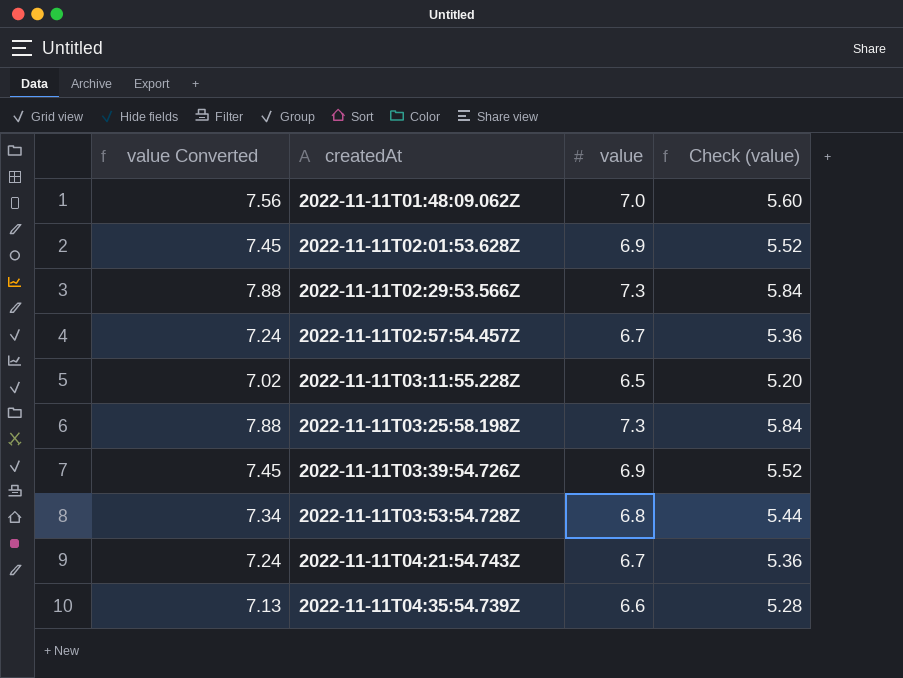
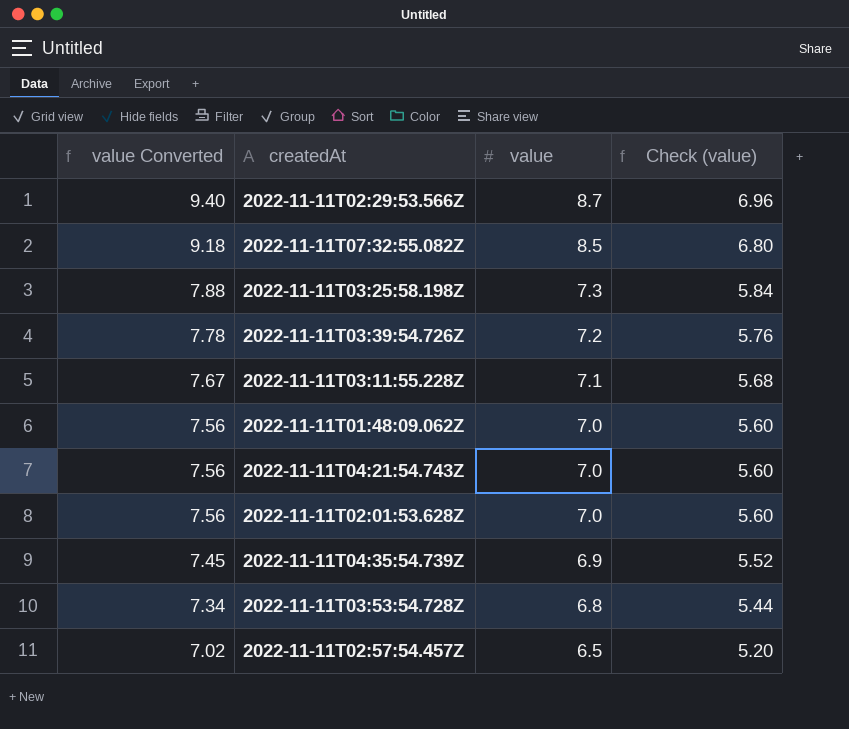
row order: createdAt ascending -> value Converted descending
2022-11-11T02:29:53.566Z | value Converted: 7.88 -> 9.40
2022-11-11T02:29:53.566Z | value: 7.3 -> 8.7
2022-11-11T02:29:53.566Z | Check (value): 5.84 -> 6.96
row 2022-11-11T07:32:55.082Z: none -> 9.18 | 8.5 | 6.80
2022-11-11T03:39:54.726Z | value Converted: 7.45 -> 7.78
2022-11-11T03:39:54.726Z | value: 6.9 -> 7.2
2022-11-11T03:39:54.726Z | Check (value): 5.52 -> 5.76
2022-11-11T03:11:55.228Z | value Converted: 7.02 -> 7.67
2022-11-11T03:11:55.228Z | value: 6.5 -> 7.1
2022-11-11T03:11:55.228Z | Check (value): 5.20 -> 5.68
2022-11-11T04:21:54.743Z | value Converted: 7.24 -> 7.56
2022-11-11T04:21:54.743Z | value: 6.7 -> 7.0
2022-11-11T04:21:54.743Z | Check (value): 5.36 -> 5.60
2022-11-11T02:01:53.628Z | value Converted: 7.45 -> 7.56
2022-11-11T02:01:53.628Z | value: 6.9 -> 7.0
2022-11-11T02:01:53.628Z | Check (value): 5.52 -> 5.60
2022-11-11T04:35:54.739Z | value Converted: 7.13 -> 7.45
2022-11-11T04:35:54.739Z | value: 6.6 -> 6.9
2022-11-11T04:35:54.739Z | Check (value): 5.28 -> 5.52
2022-11-11T02:57:54.457Z | value Converted: 7.24 -> 7.02
2022-11-11T02:57:54.457Z | value: 6.7 -> 6.5
2022-11-11T02:57:54.457Z | Check (value): 5.36 -> 5.20

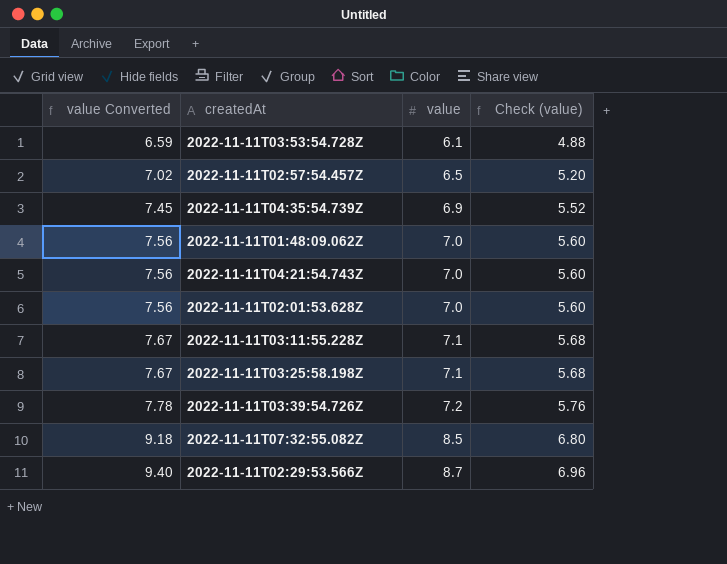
row order: value Converted descending -> value Converted ascending
2022-11-11T03:53:54.728Z | value Converted: 7.34 -> 6.59
2022-11-11T03:53:54.728Z | value: 6.8 -> 6.1
2022-11-11T03:53:54.728Z | Check (value): 5.44 -> 4.88
2022-11-11T03:25:58.198Z | value Converted: 7.88 -> 7.67
2022-11-11T03:25:58.198Z | value: 7.3 -> 7.1
2022-11-11T03:25:58.198Z | Check (value): 5.84 -> 5.68

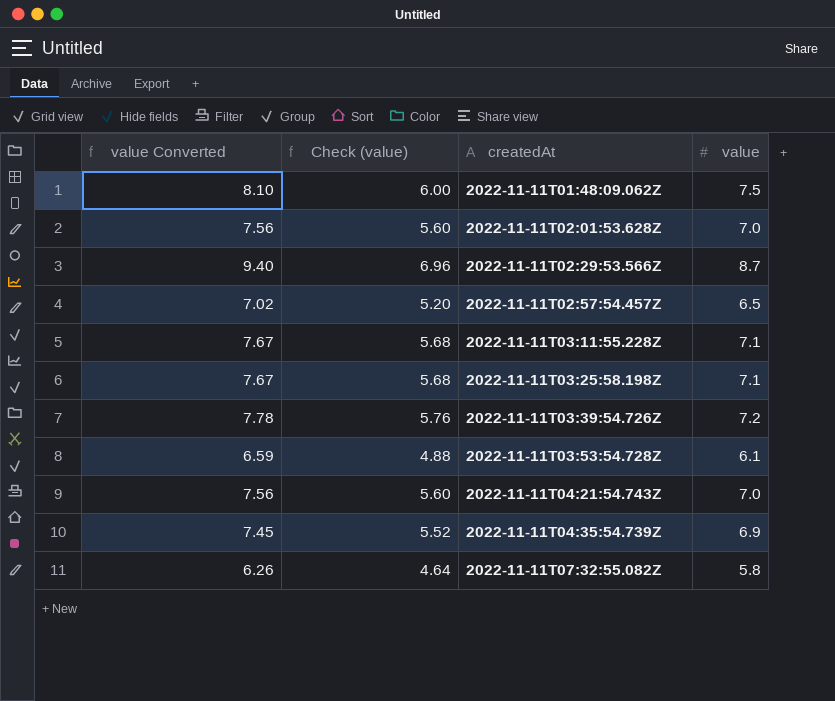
row order: value Converted ascending -> createdAt ascending
column Check (value) | position: 4 -> 2
2022-11-11T01:48:09.062Z | value Converted: 7.56 -> 8.10
2022-11-11T01:48:09.062Z | Check (value): 5.60 -> 6.00
2022-11-11T01:48:09.062Z | value: 7.0 -> 7.5
2022-11-11T07:32:55.082Z | value Converted: 9.18 -> 6.26
2022-11-11T07:32:55.082Z | Check (value): 6.80 -> 4.64
2022-11-11T07:32:55.082Z | value: 8.5 -> 5.8

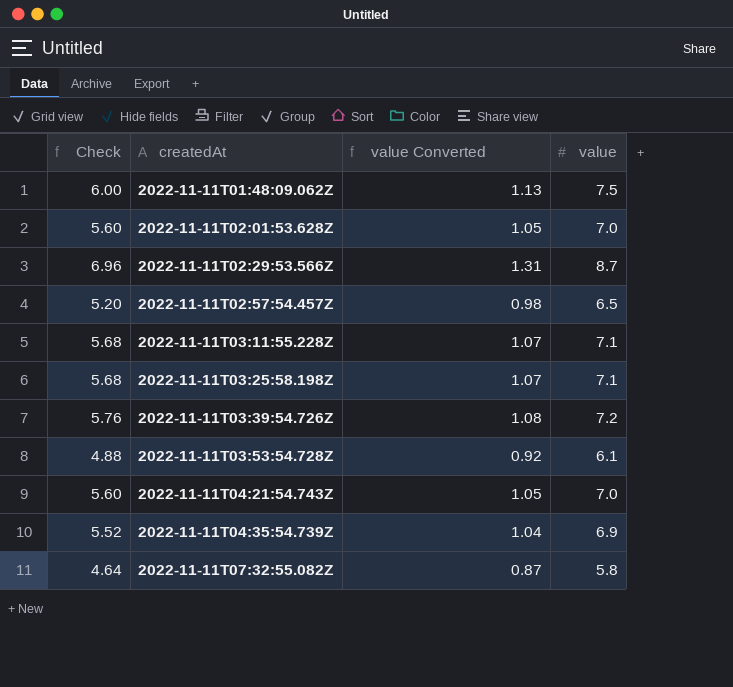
column name: Check (value) -> Check
column value Converted | formula: [value] * 1.08 -> [value] * 0.15
column value Converted | position: 1 -> 3

